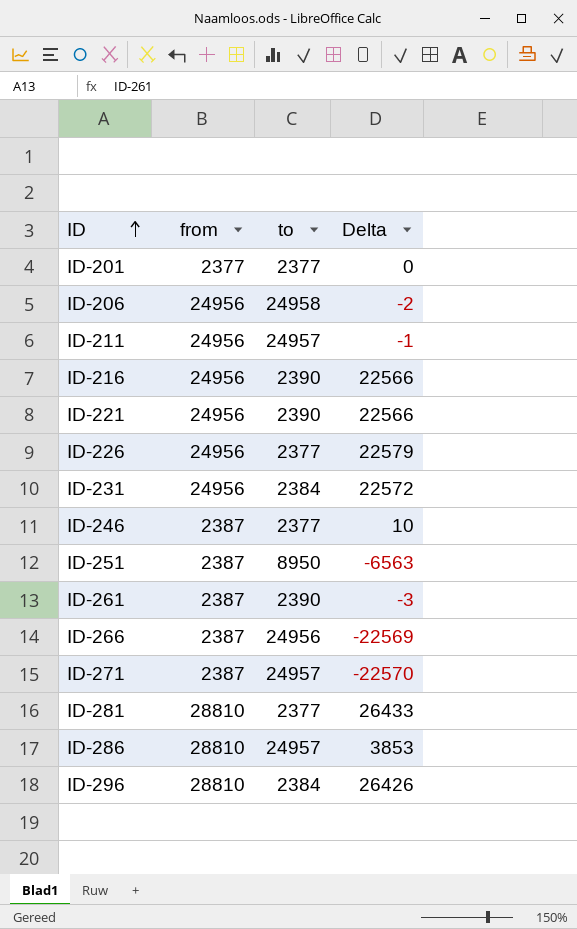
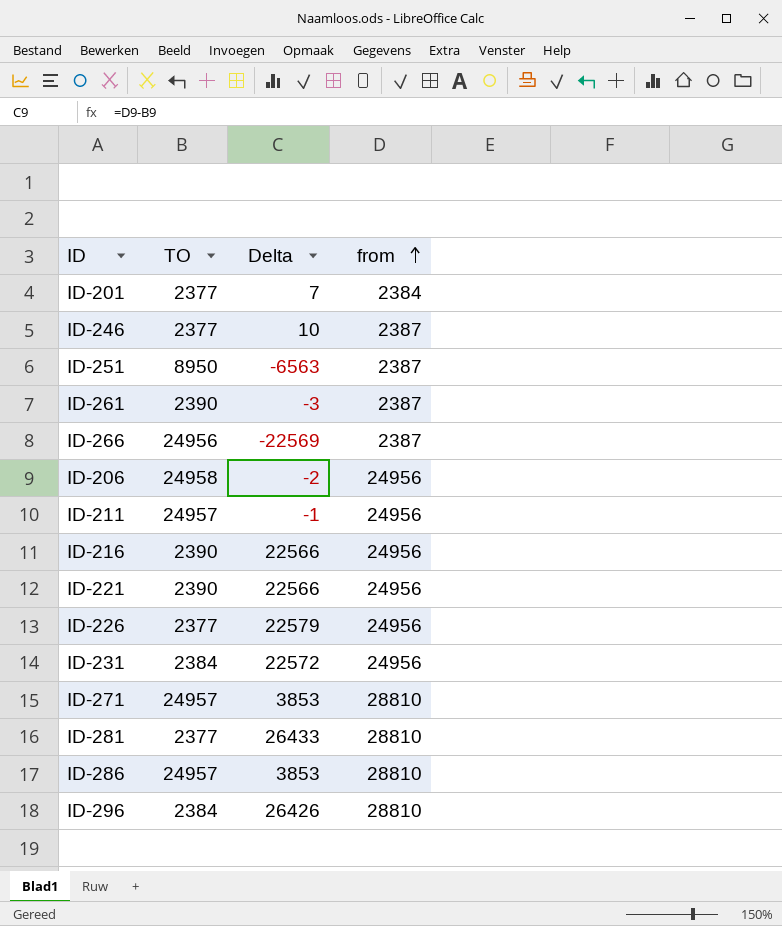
row order: ID ascending -> from ascending
column name: to -> TO
column from | position: 2 -> 4
ID-201 | Delta: 0 -> 7
ID-201 | from: 2377 -> 2384
ID-271 | Delta: -22570 -> 3853
ID-271 | from: 2387 -> 28810

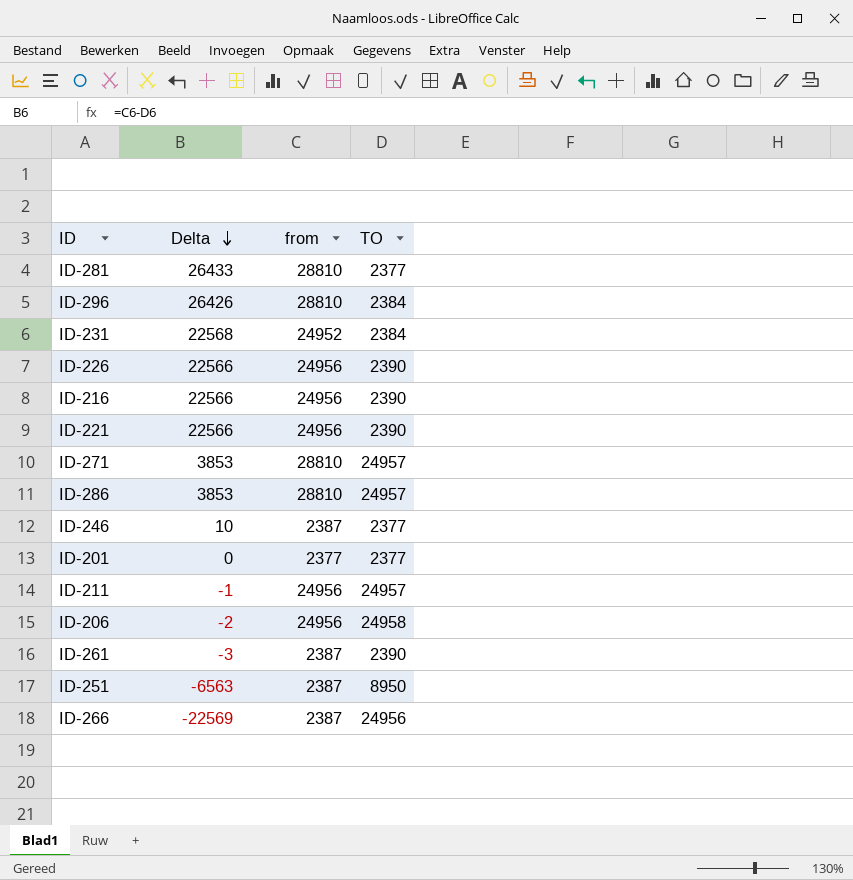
row order: from ascending -> Delta descending
column TO | position: 2 -> 4
ID-231 | Delta: 22572 -> 22568
ID-231 | from: 24956 -> 24952
ID-226 | Delta: 22579 -> 22566
ID-226 | TO: 2377 -> 2390
ID-201 | Delta: 7 -> 0
ID-201 | from: 2384 -> 2377

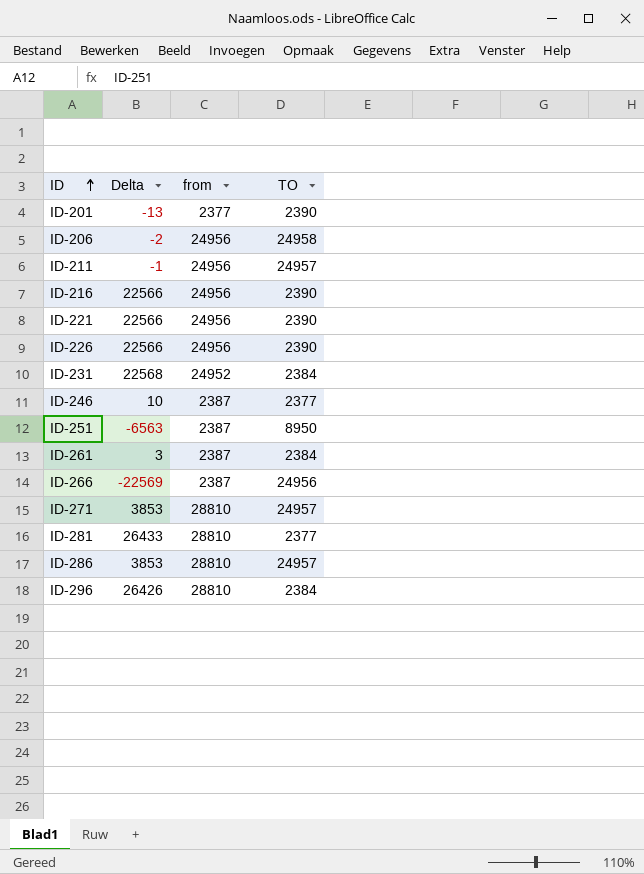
row order: Delta descending -> ID ascending
ID-201 | Delta: 0 -> -13
ID-201 | TO: 2377 -> 2390
ID-261 | Delta: -3 -> 3
ID-261 | TO: 2390 -> 2384

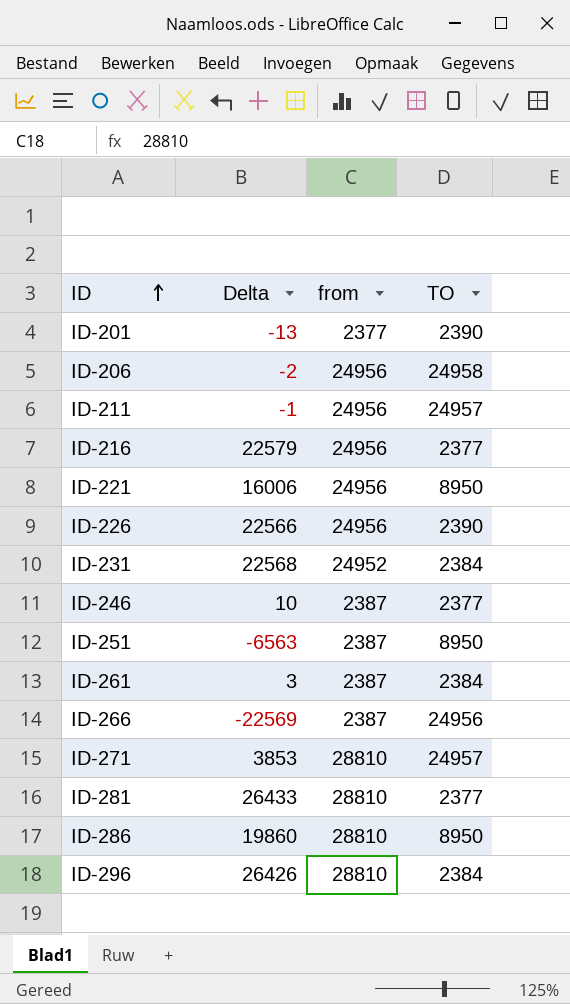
ID-216 | Delta: 22566 -> 22579
ID-216 | TO: 2390 -> 2377
ID-221 | Delta: 22566 -> 16006
ID-221 | TO: 2390 -> 8950
ID-286 | Delta: 3853 -> 19860
ID-286 | TO: 24957 -> 8950

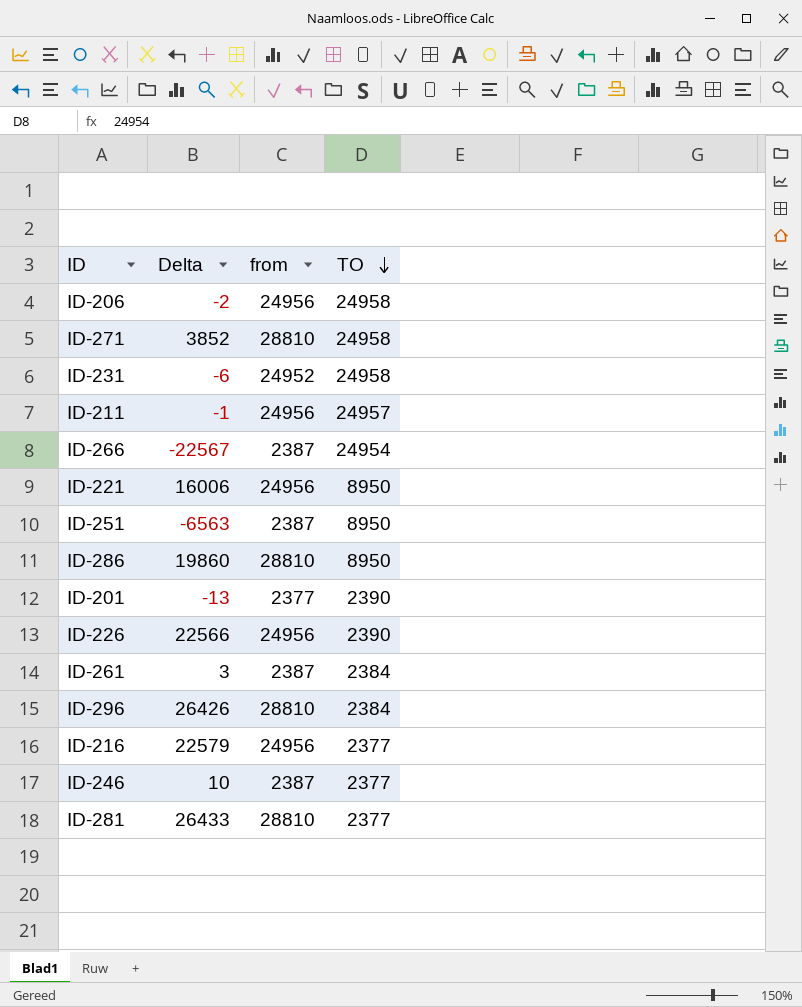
row order: ID ascending -> TO descending
ID-271 | Delta: 3853 -> 3852
ID-271 | TO: 24957 -> 24958
ID-231 | Delta: 22568 -> -6
ID-231 | TO: 2384 -> 24958
ID-266 | Delta: -22569 -> -22567
ID-266 | TO: 24956 -> 24954

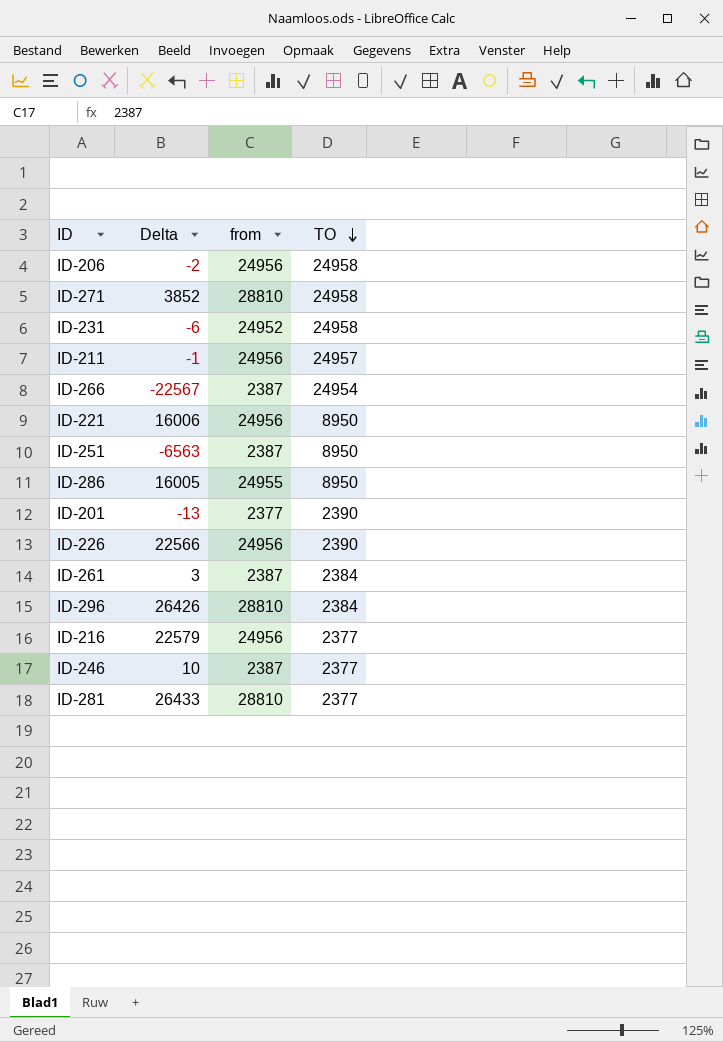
ID-286 | Delta: 19860 -> 16005
ID-286 | from: 28810 -> 24955

